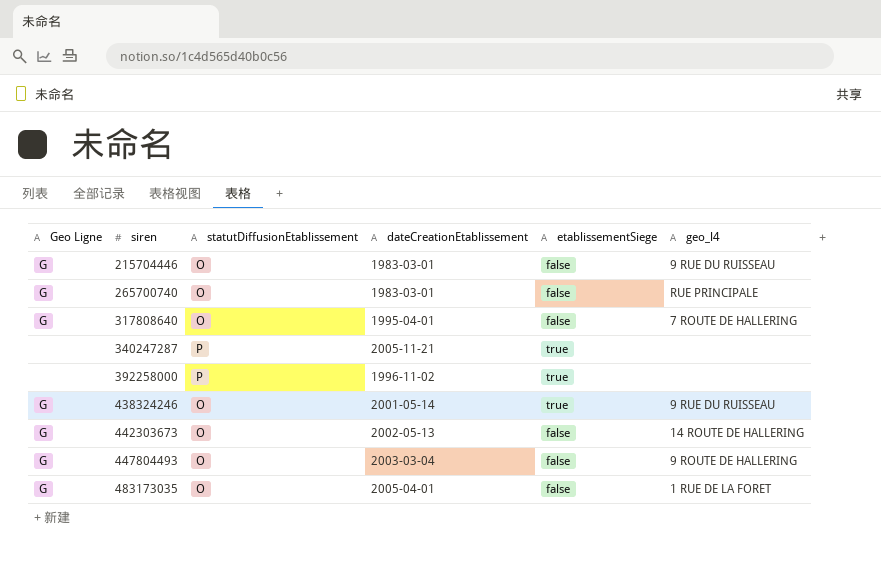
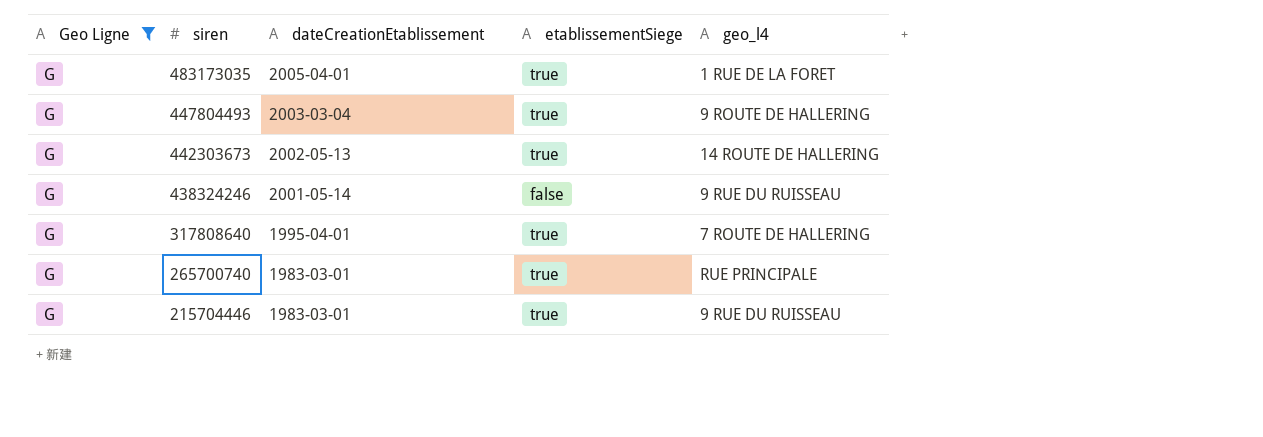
filter: none -> Geo Ligne = G
row order: siren ascending -> siren descending
column statutDiffusionEtablissement | position: 3 -> none
483173035 | etablissementSiege: false -> true
447804493 | etablissementSiege: false -> true
442303673 | etablissementSiege: false -> true
438324246 | etablissementSiege: true -> false
317808640 | etablissementSiege: false -> true
265700740 | etablissementSiege: false -> true
215704446 | etablissementSiege: false -> true

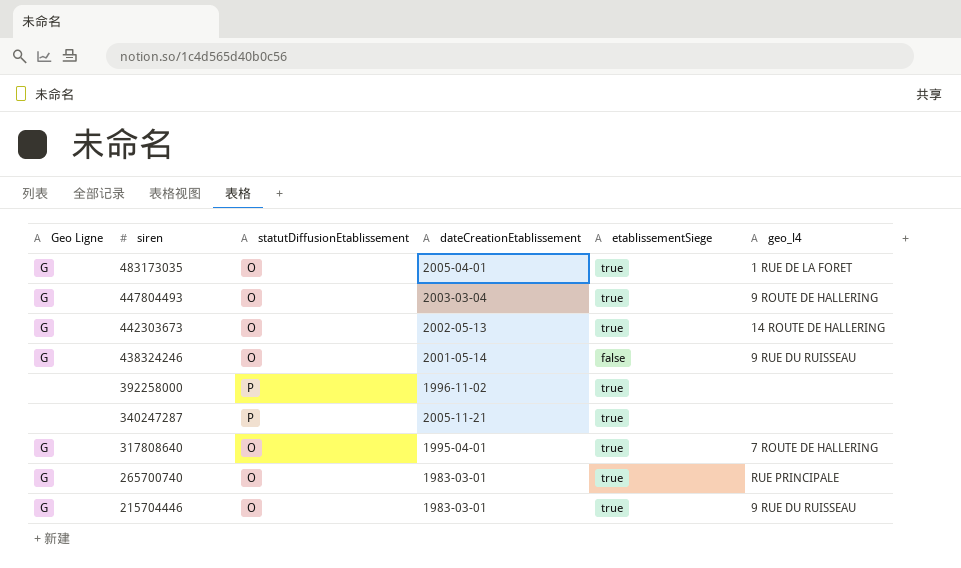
filter: Geo Ligne = G -> none
column statutDiffusionEtablissement | position: none -> 3

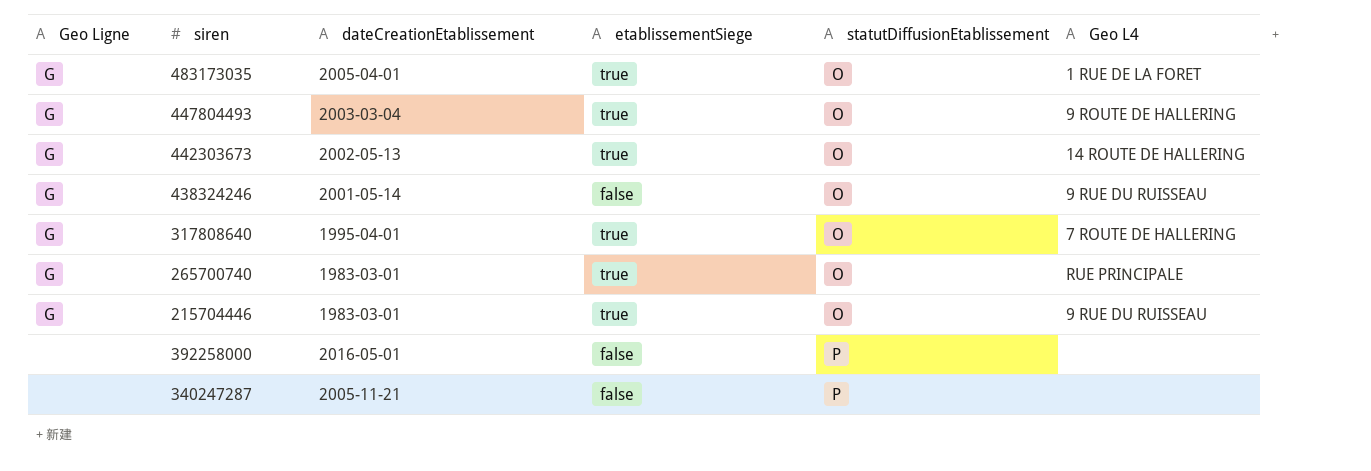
row order: siren descending -> statutDiffusionEtablissement ascending
column statutDiffusionEtablissement | position: 3 -> 5
column name: geo_l4 -> Geo L4
392258000 | dateCreationEtablissement: 1996-11-02 -> 2016-05-01
392258000 | etablissementSiege: true -> false
340247287 | etablissementSiege: true -> false

